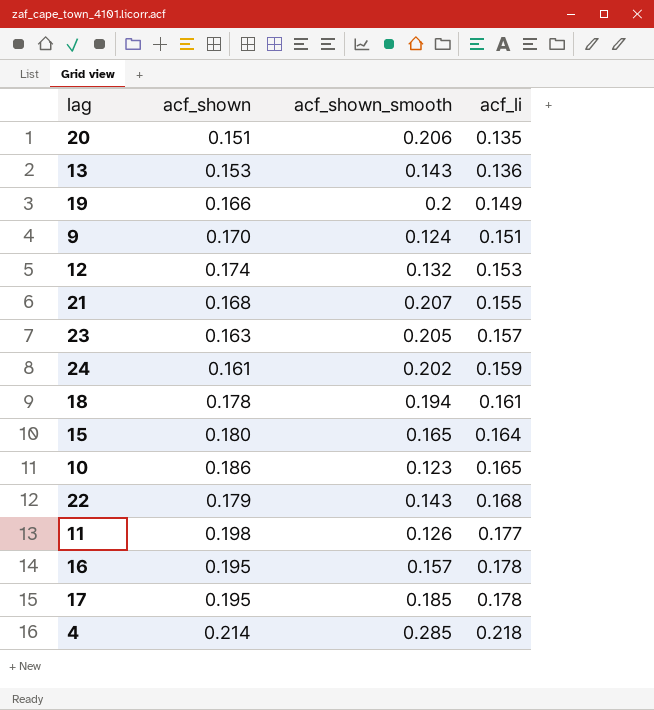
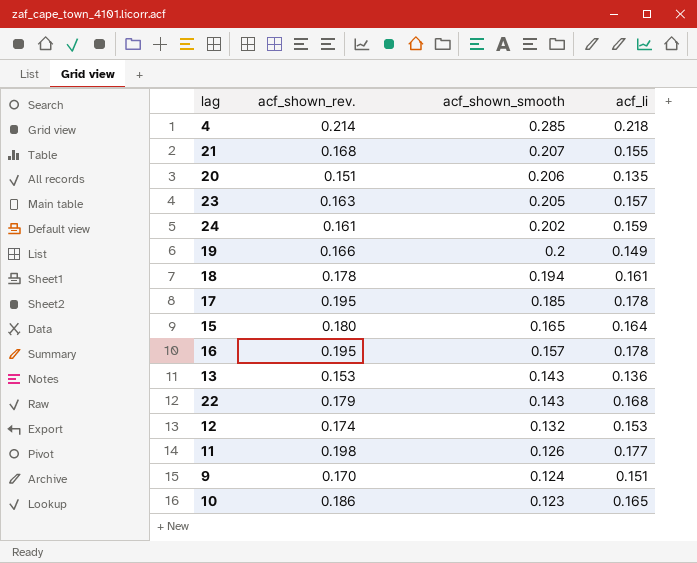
row order: acf_li ascending -> acf_shown_smooth descending
column name: acf_shown -> acf_shown_rev.

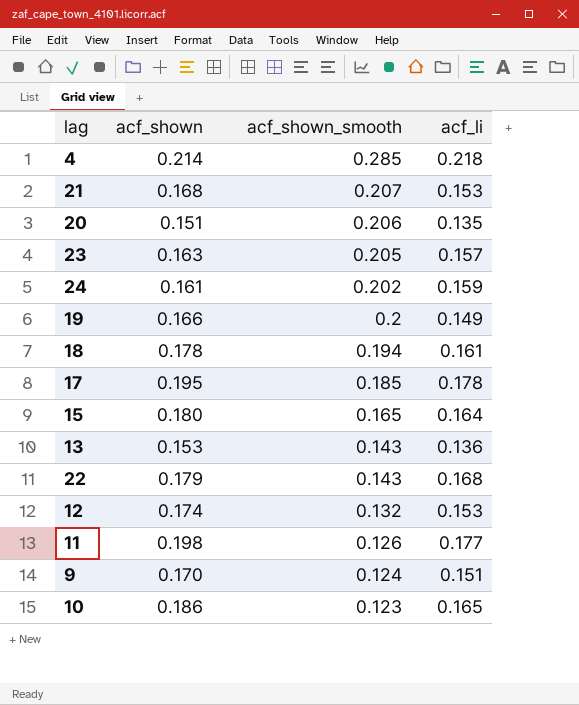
column name: acf_shown_rev. -> acf_shown
row 16: 0.195 | 0.157 | 0.178 -> none
21 | acf_li: 0.155 -> 0.153

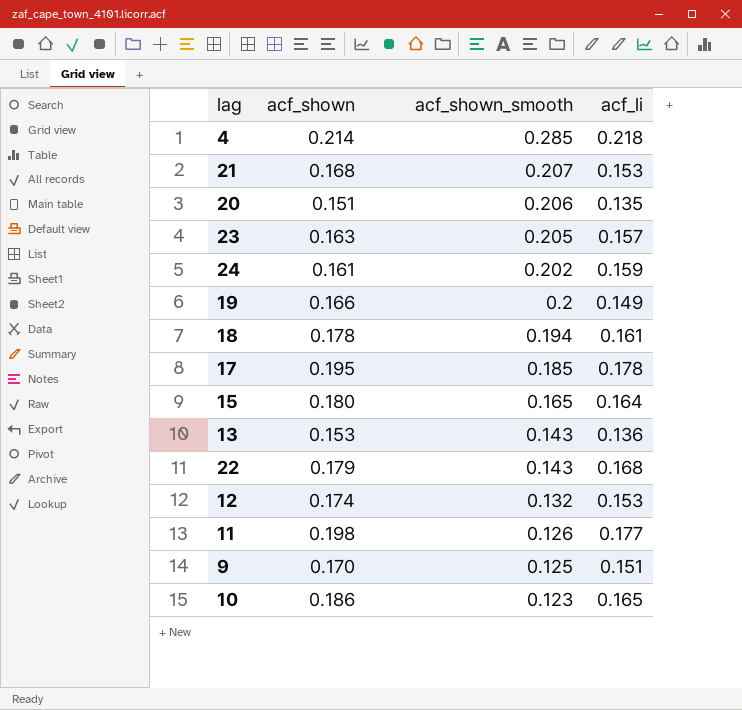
9 | acf_shown_smooth: 0.124 -> 0.125

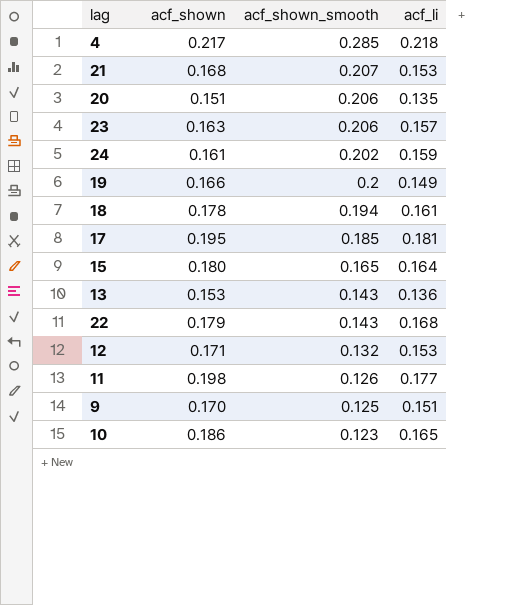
4 | acf_shown: 0.214 -> 0.217
23 | acf_shown_smooth: 0.205 -> 0.206
17 | acf_li: 0.178 -> 0.181
12 | acf_shown: 0.174 -> 0.171

